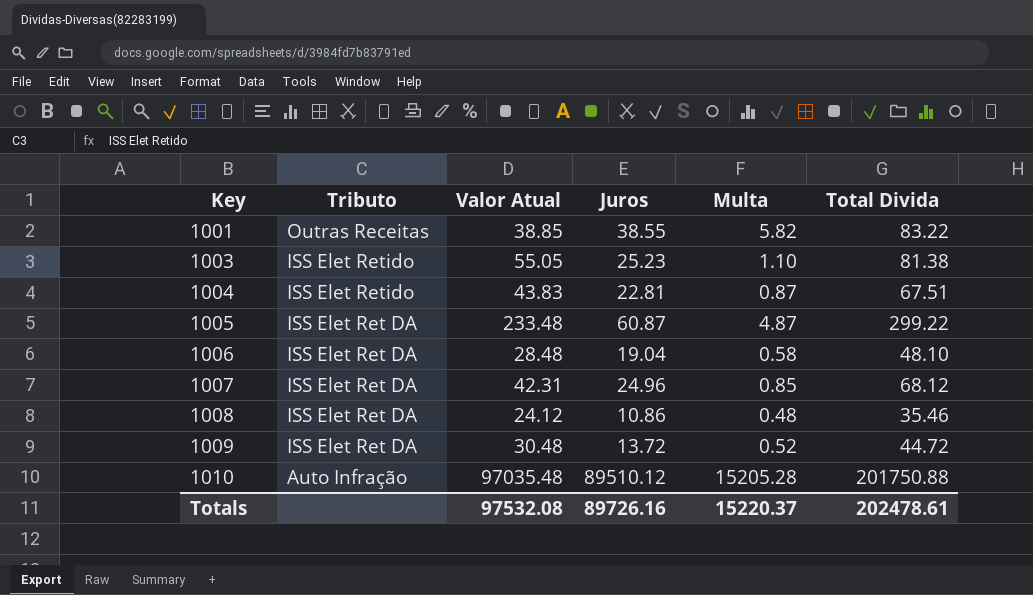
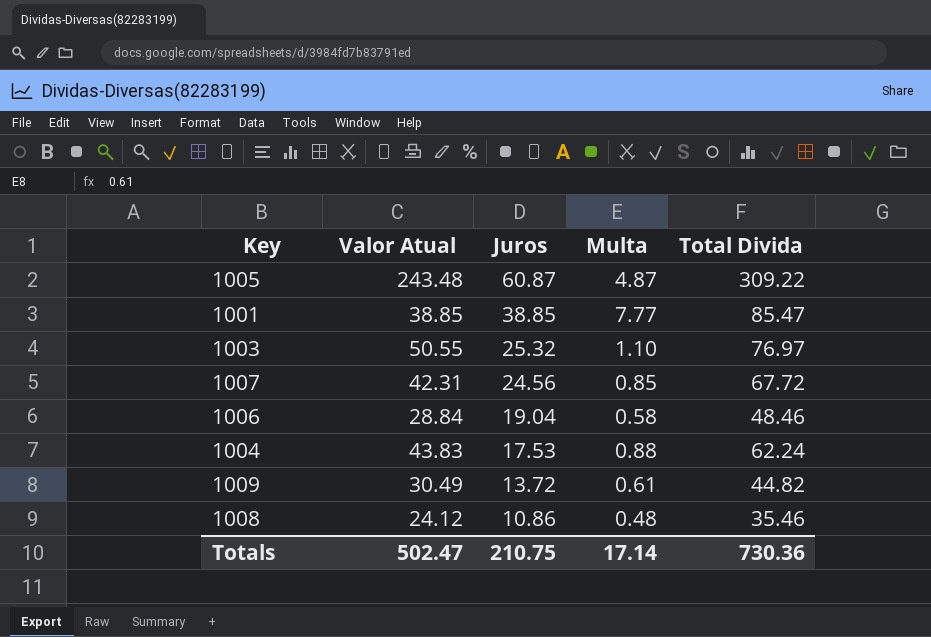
row order: Key ascending -> Juros descending
column Tributo | position: 2 -> none
row 1010: Auto Infração | 97035.48 | 89510.12 | 15205.28 | 201750.88 -> none
1005 | Valor Atual: 233.48 -> 243.48
1005 | Total Divida: 299.22 -> 309.22
1001 | Juros: 38.55 -> 38.85
1001 | Multa: 5.82 -> 7.77
1001 | Total Divida: 83.22 -> 85.47
1003 | Valor Atual: 55.05 -> 50.55
1003 | Juros: 25.23 -> 25.32
1003 | Total Divida: 81.38 -> 76.97
1007 | Juros: 24.96 -> 24.56
1007 | Total Divida: 68.12 -> 67.72
1006 | Valor Atual: 28.48 -> 28.84
1006 | Total Divida: 48.10 -> 48.46
1004 | Juros: 22.81 -> 17.53
1004 | Multa: 0.87 -> 0.88
1004 | Total Divida: 67.51 -> 62.24
1009 | Valor Atual: 30.48 -> 30.49
1009 | Multa: 0.52 -> 0.61
1009 | Total Divida: 44.72 -> 44.82
Totals | Valor Atual: 97532.08 -> 502.47
Totals | Juros: 89726.16 -> 210.75
Totals | Multa: 15220.37 -> 17.14
Totals | Total Divida: 202478.61 -> 730.36

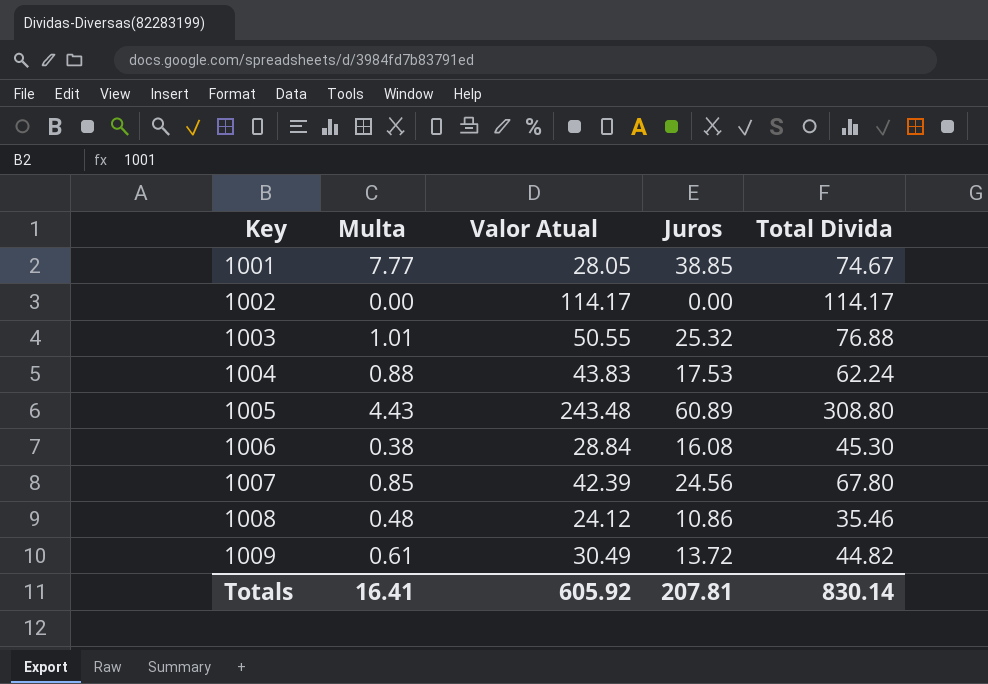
row order: Juros descending -> Key ascending
column Multa | position: 4 -> 2
1001 | Valor Atual: 38.85 -> 28.05
1001 | Total Divida: 85.47 -> 74.67
row 1002: none -> 0.00 | 114.17 | 0.00 | 114.17
1003 | Multa: 1.10 -> 1.01
1003 | Total Divida: 76.97 -> 76.88
1005 | Multa: 4.87 -> 4.43
1005 | Juros: 60.87 -> 60.89
1005 | Total Divida: 309.22 -> 308.80
1006 | Multa: 0.58 -> 0.38
1006 | Juros: 19.04 -> 16.08
1006 | Total Divida: 48.46 -> 45.30
1007 | Valor Atual: 42.31 -> 42.39
1007 | Total Divida: 67.72 -> 67.80
Totals | Multa: 17.14 -> 16.41
Totals | Valor Atual: 502.47 -> 605.92
Totals | Juros: 210.75 -> 207.81
Totals | Total Divida: 730.36 -> 830.14

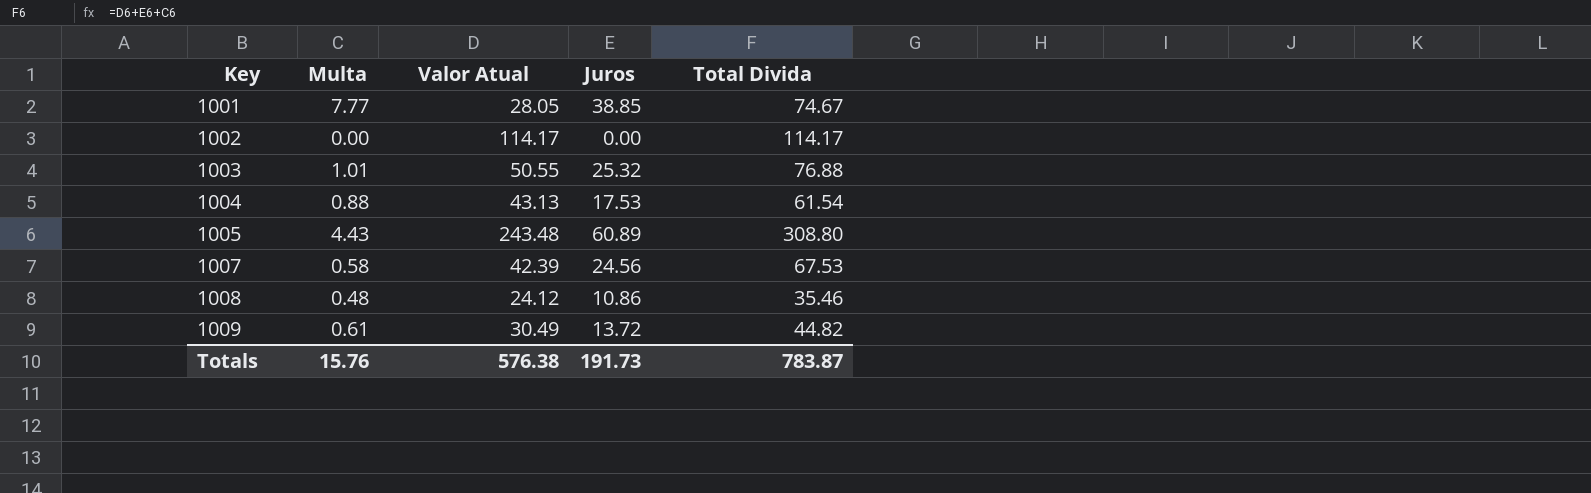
row 1006: 0.38 | 28.84 | 16.08 | 45.30 -> none
1004 | Valor Atual: 43.83 -> 43.13
1004 | Total Divida: 62.24 -> 61.54
1007 | Multa: 0.85 -> 0.58
1007 | Total Divida: 67.80 -> 67.53
Totals | Multa: 16.41 -> 15.76
Totals | Valor Atual: 605.92 -> 576.38
Totals | Juros: 207.81 -> 191.73
Totals | Total Divida: 830.14 -> 783.87

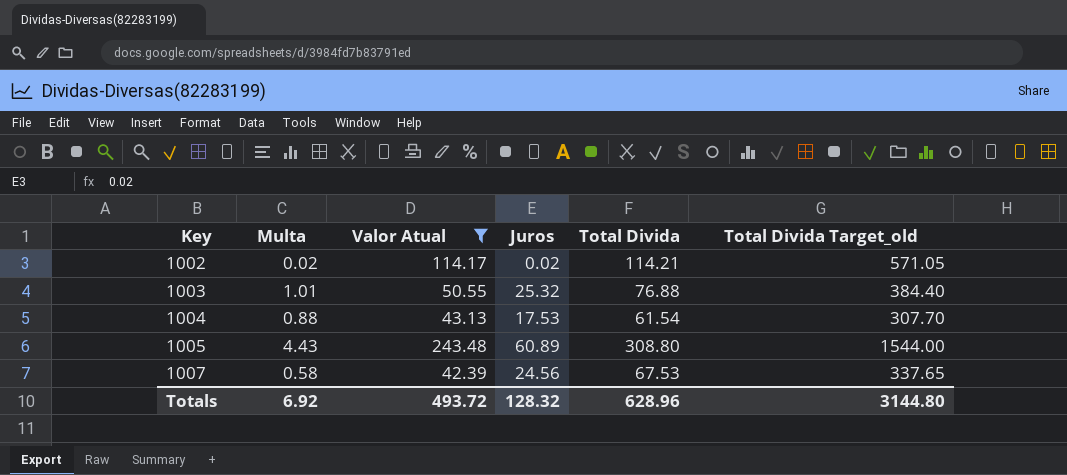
filter: none -> Valor Atual >= 42.39
column Total Divida Target_old | formula: none -> [Total Divida] * 5
1002 | Multa: 0.00 -> 0.02
1002 | Juros: 0.00 -> 0.02
1002 | Total Divida: 114.17 -> 114.21
Totals | Multa: 15.76 -> 6.92
Totals | Valor Atual: 576.38 -> 493.72
Totals | Juros: 191.73 -> 128.32
Totals | Total Divida: 783.87 -> 628.96

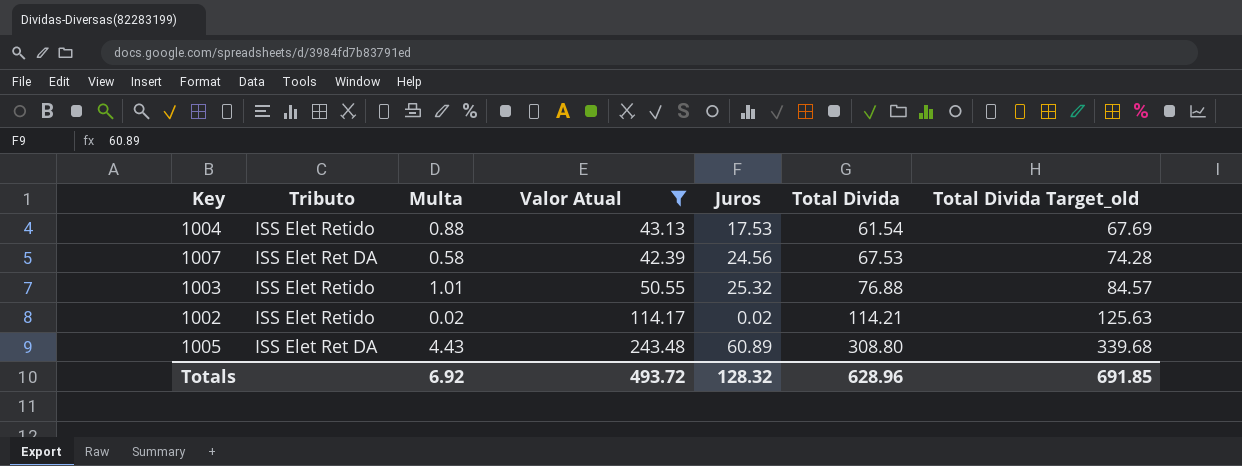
row order: Key ascending -> Total Divida ascending
column Tributo | position: none -> 2
column Total Divida Target_old | formula: [Total Divida] * 5 -> [Total Divida] * 1.1
Totals | Total Divida Target_old: 3144.80 -> 691.85

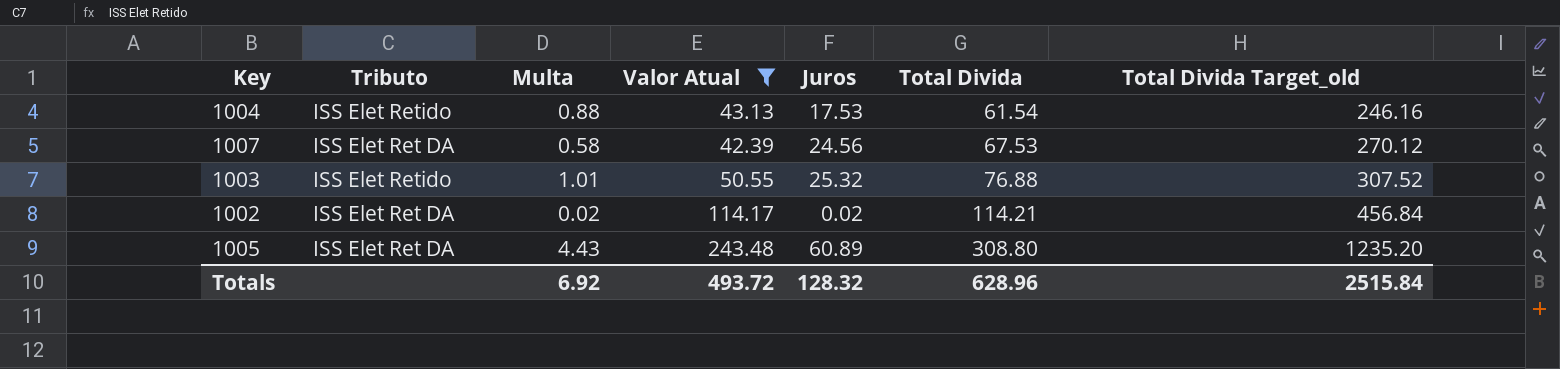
column Total Divida Target_old | formula: [Total Divida] * 1.1 -> [Total Divida] * 4
1002 | Tributo: ISS Elet Retido -> ISS Elet Ret DA
Totals | Total Divida Target_old: 691.85 -> 2515.84

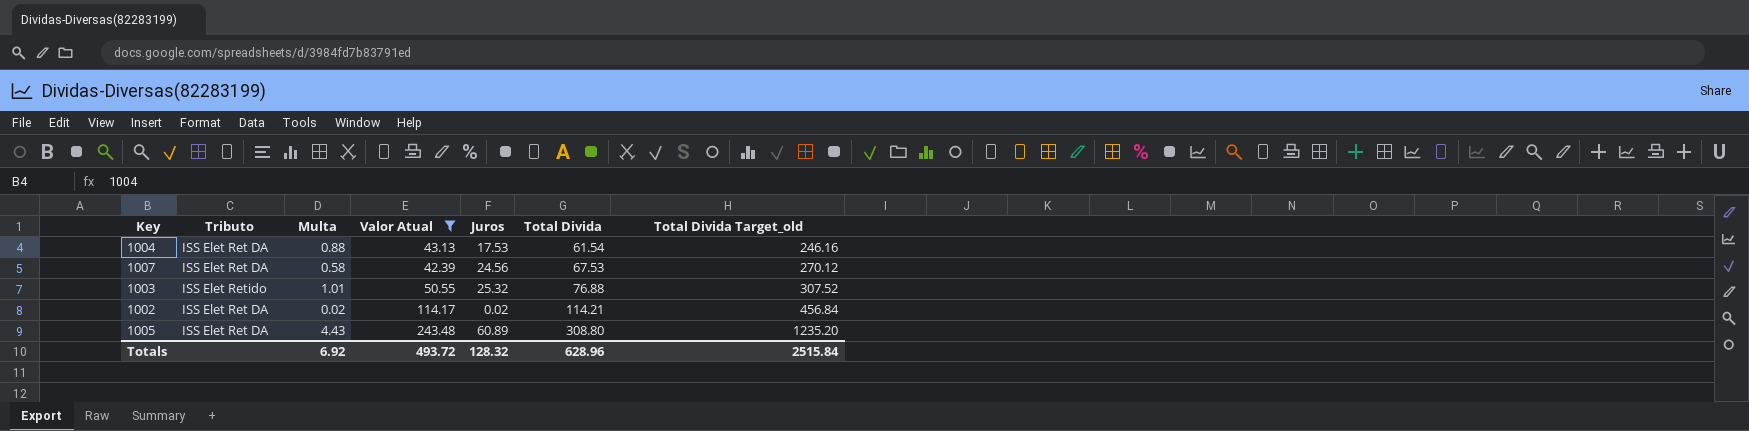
1004 | Tributo: ISS Elet Retido -> ISS Elet Ret DA

